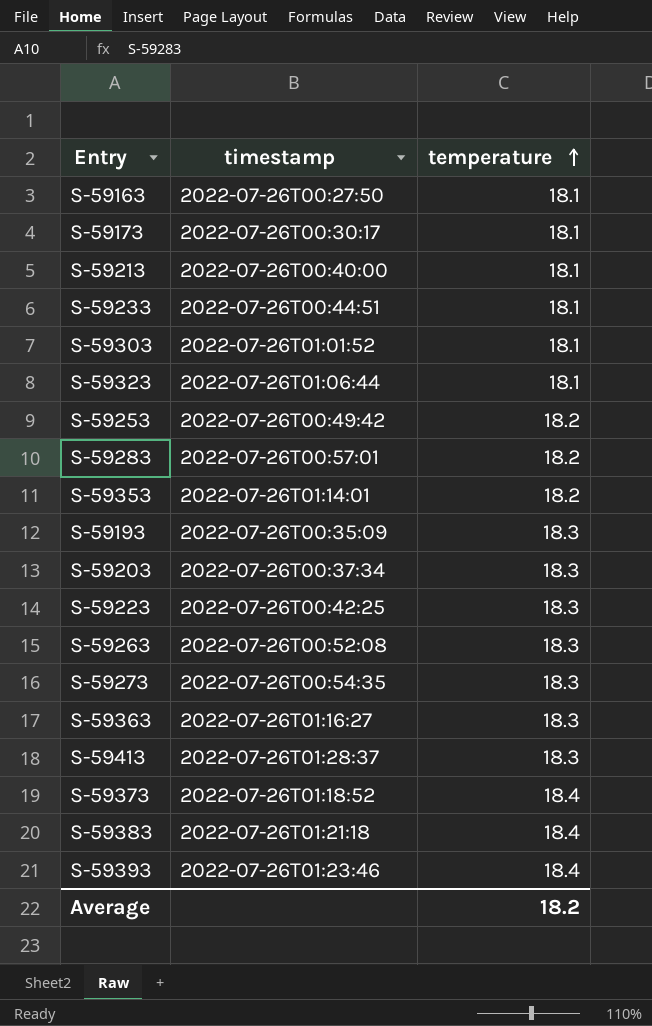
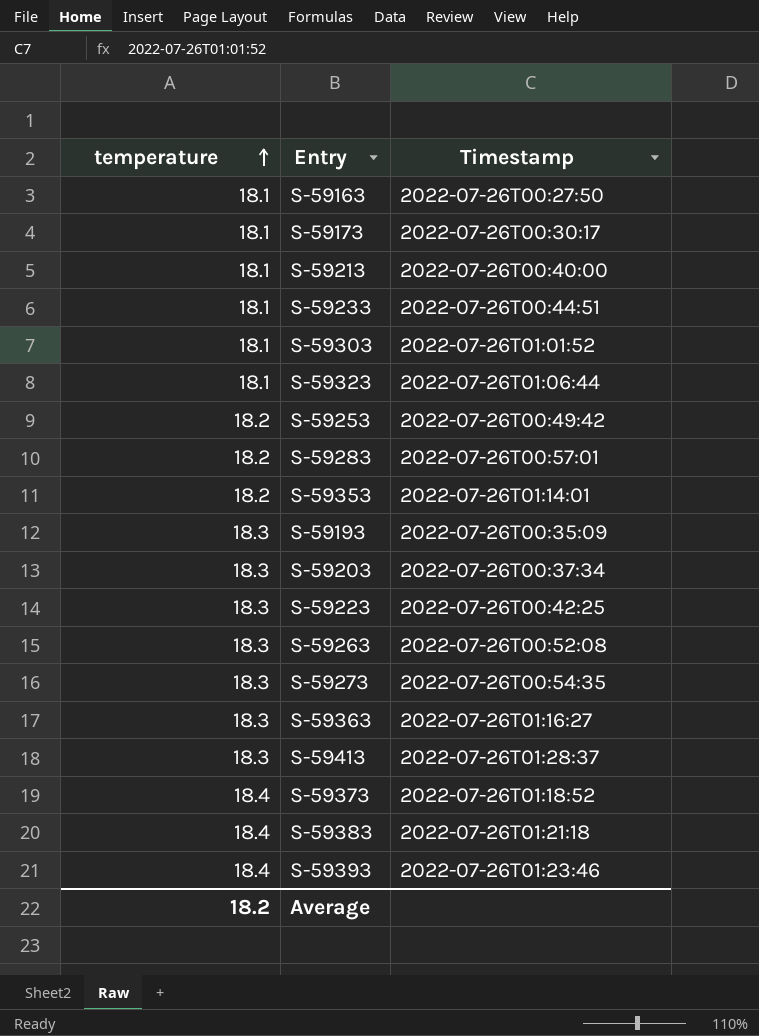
column temperature | position: 3 -> 1
column name: timestamp -> Timestamp

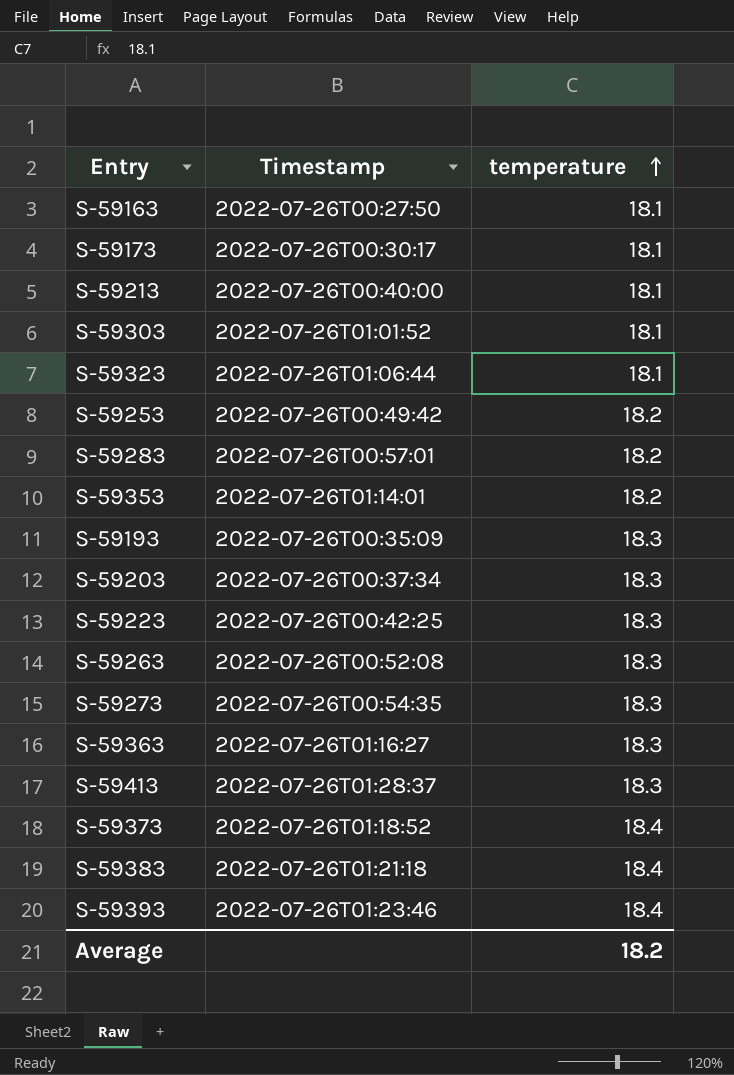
column temperature | position: 1 -> 3
row S-59233: 18.1 | 2022-07-26T00:44:51 -> none

